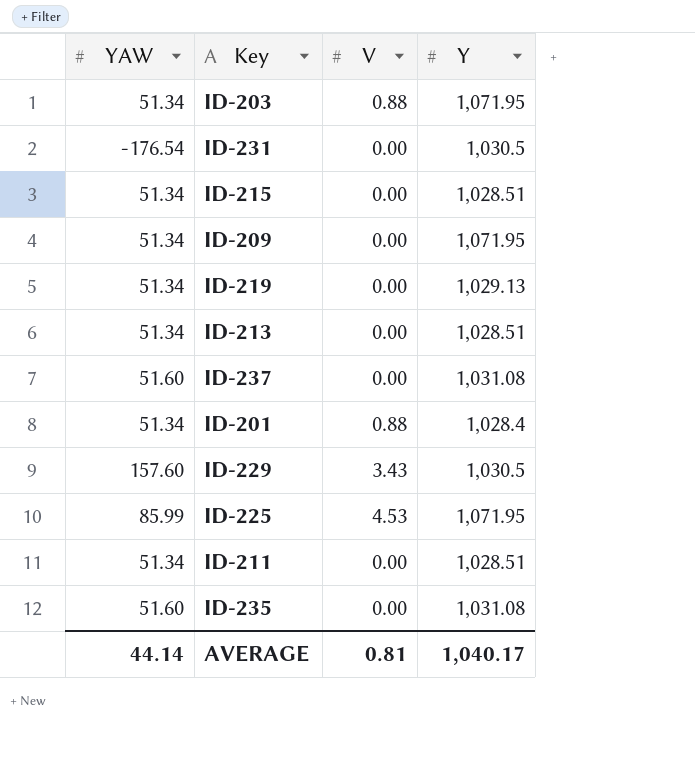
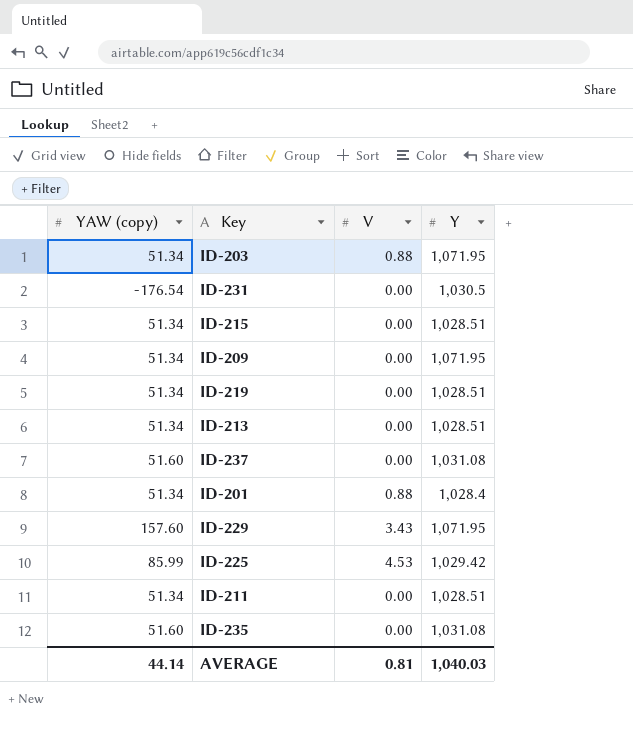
column name: YAW -> YAW (copy)
ID-219 | Y: 1,029.13 -> 1,028.51
ID-229 | Y: 1,030.5 -> 1,071.95
ID-225 | Y: 1,071.95 -> 1,029.42
AVERAGE | Y: 1,040.17 -> 1,040.03

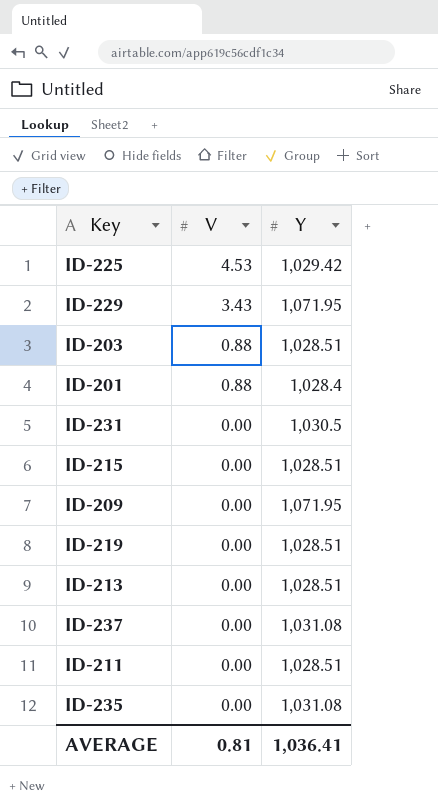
row order: none -> V descending
column YAW (copy) | position: 1 -> none
ID-203 | Y: 1,071.95 -> 1,028.51
AVERAGE | Y: 1,040.03 -> 1,036.41

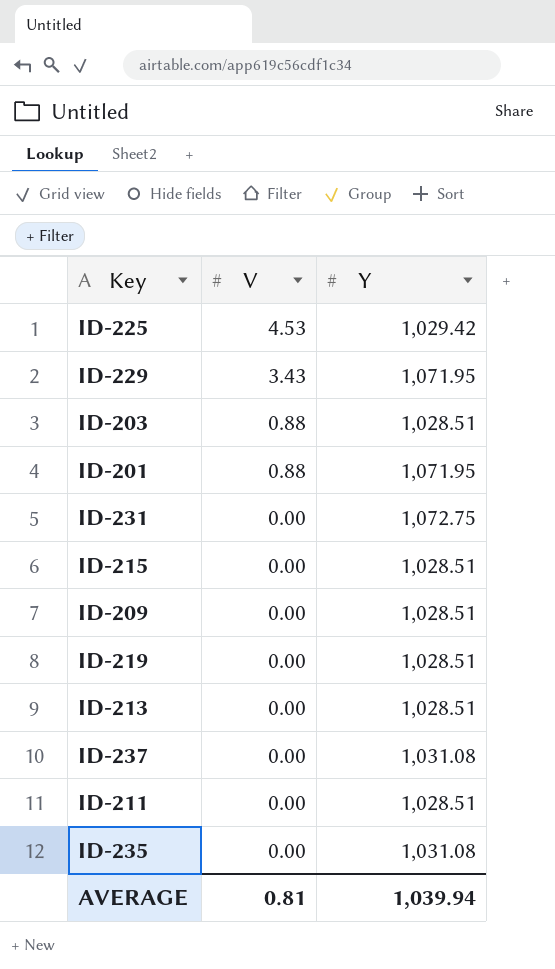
ID-201 | Y: 1,028.4 -> 1,071.95
ID-231 | Y: 1,030.5 -> 1,072.75
ID-209 | Y: 1,071.95 -> 1,028.51
AVERAGE | Y: 1,036.41 -> 1,039.94

